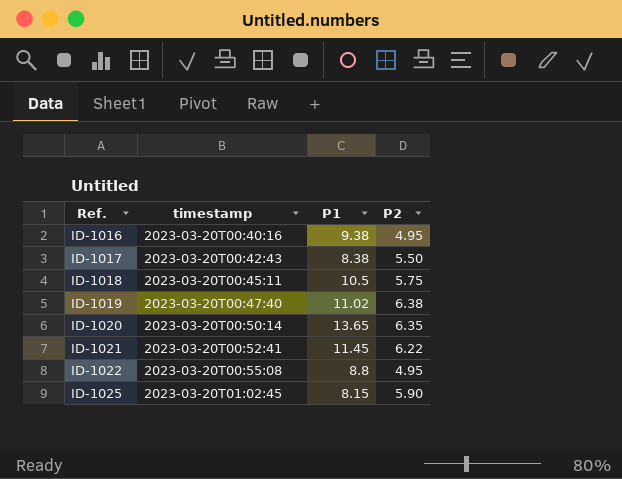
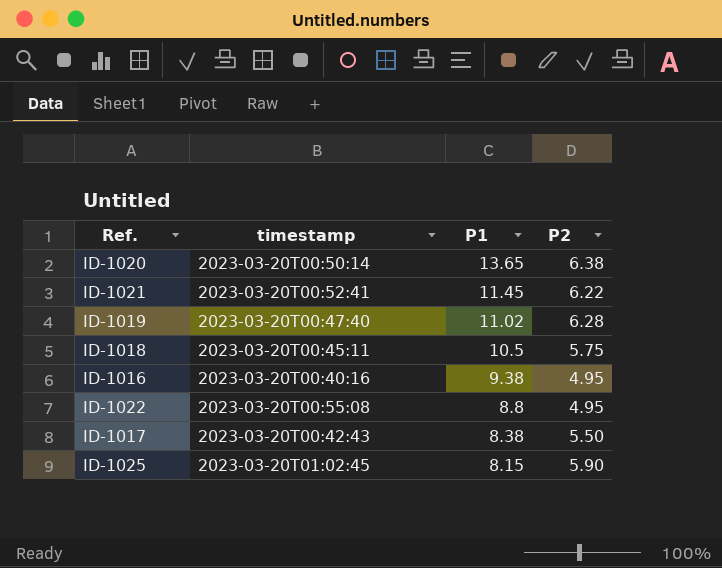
row order: Ref. ascending -> P1 descending
ID-1020 | P2: 6.35 -> 6.38
ID-1019 | P2: 6.38 -> 6.28

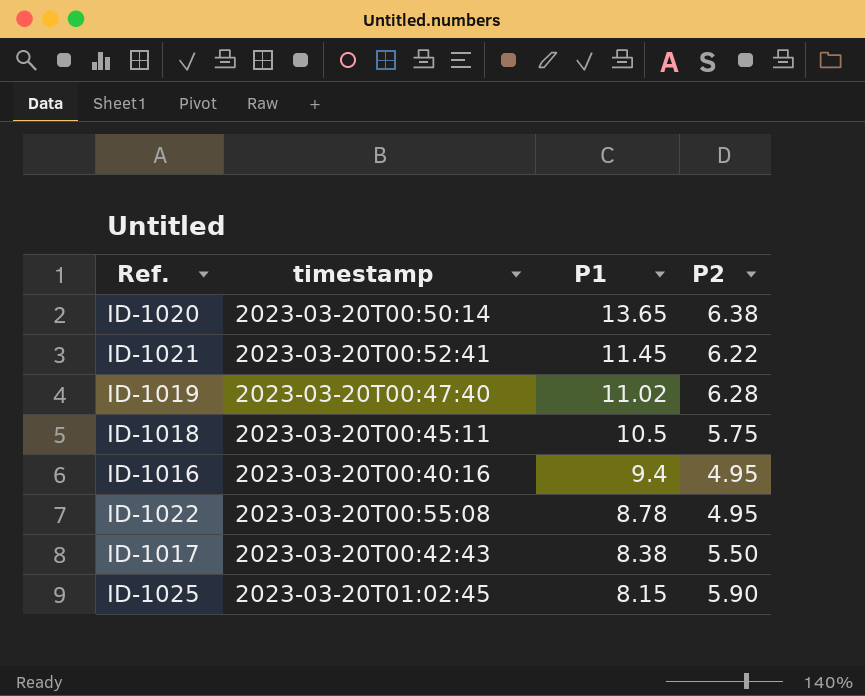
ID-1016 | P1: 9.38 -> 9.4
ID-1022 | P1: 8.8 -> 8.78

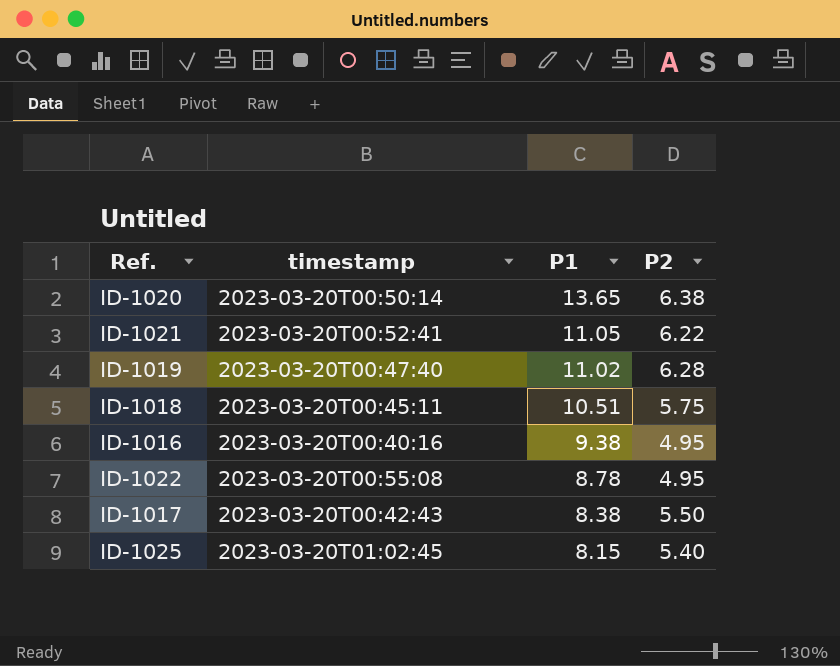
ID-1021 | P1: 11.45 -> 11.05
ID-1018 | P1: 10.5 -> 10.51
ID-1016 | P1: 9.4 -> 9.38
ID-1025 | P2: 5.90 -> 5.40

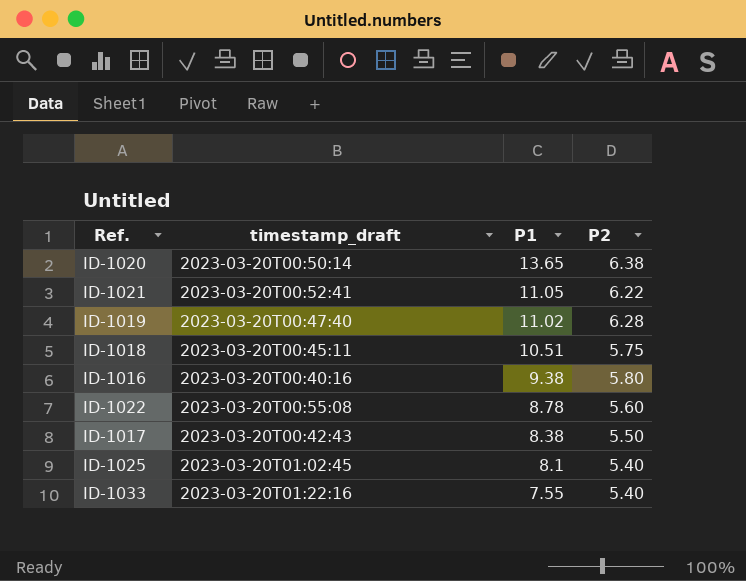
column name: timestamp -> timestamp_draft
ID-1016 | P2: 4.95 -> 5.80
ID-1022 | P2: 4.95 -> 5.60
ID-1025 | P1: 8.15 -> 8.1
row ID-1033: none -> 2023-03-20T01:22:16 | 7.55 | 5.40

